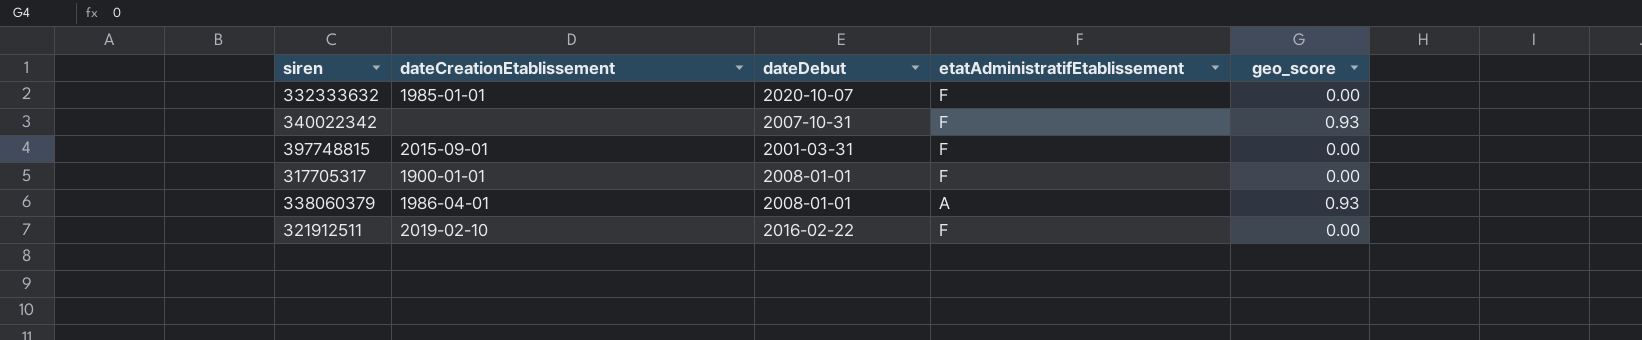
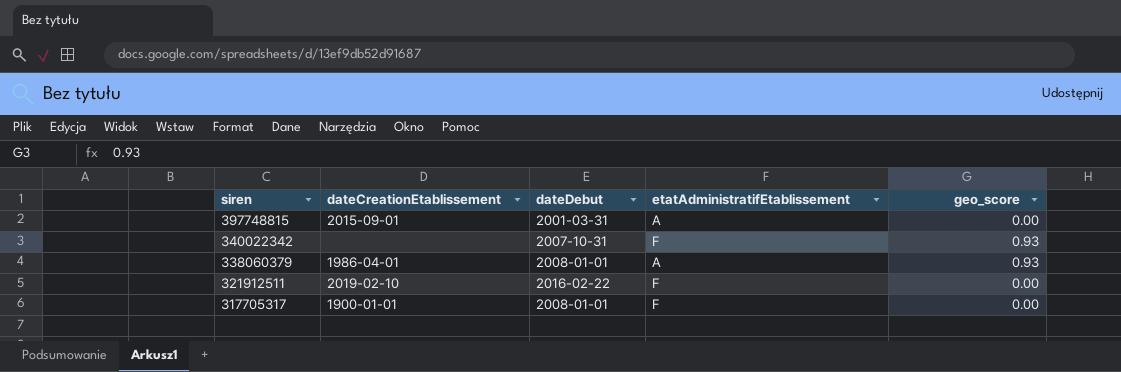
row order: none -> siren descending
row 332333632: 1985-01-01 | 2020-10-07 | F | 0.00 -> none
397748815 | etatAdministratifEtablissement: F -> A

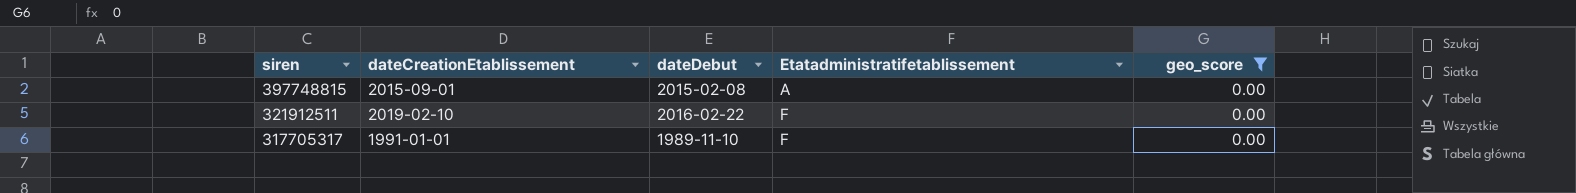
filter: none -> geo_score = 0.00
column name: etatAdministratifEtablissement -> Etatadministratifetablissement
397748815 | dateDebut: 2001-03-31 -> 2015-02-08
317705317 | dateCreationEtablissement: 1900-01-01 -> 1991-01-01
317705317 | dateDebut: 2008-01-01 -> 1989-11-10

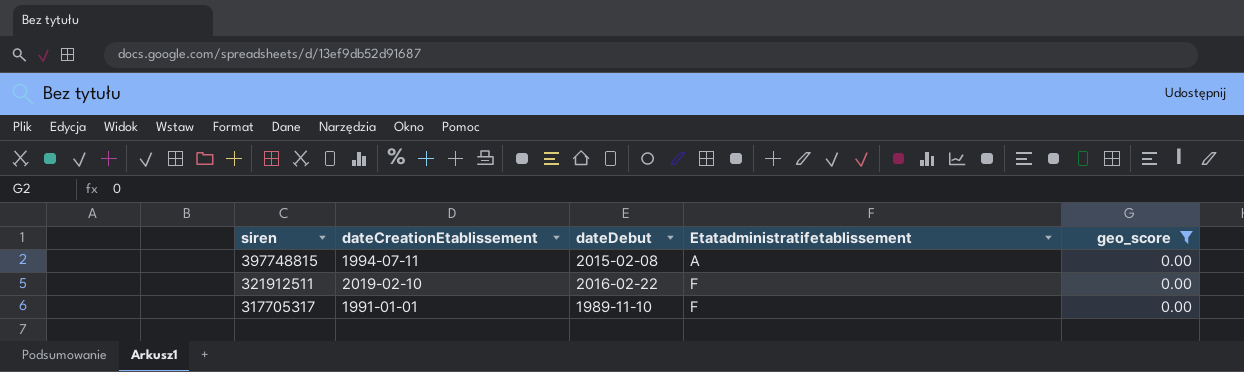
397748815 | dateCreationEtablissement: 2015-09-01 -> 1994-07-11

